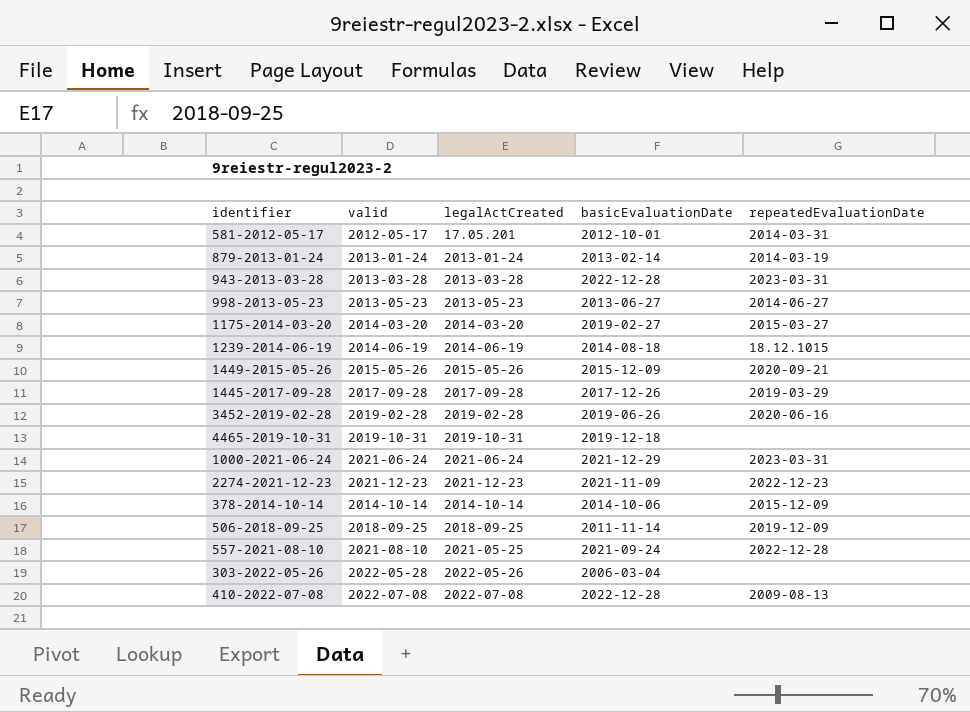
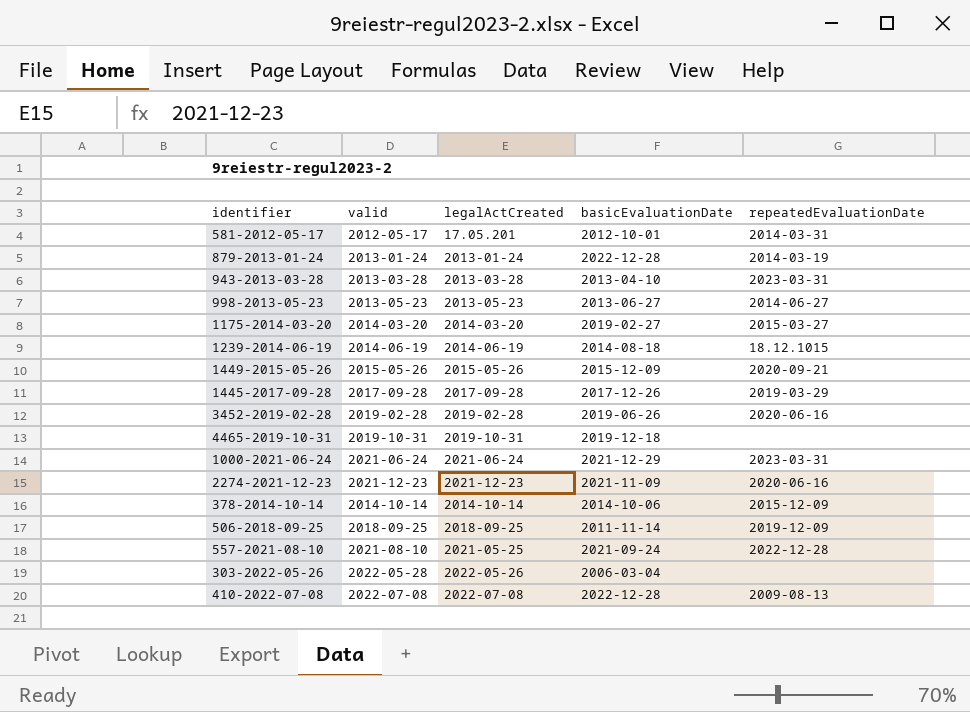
879-2013-01-24 | basicEvaluationDate: 2013-02-14 -> 2022-12-28
943-2013-03-28 | basicEvaluationDate: 2022-12-28 -> 2013-04-10
2274-2021-12-23 | repeatedEvaluationDate: 2022-12-23 -> 2020-06-16

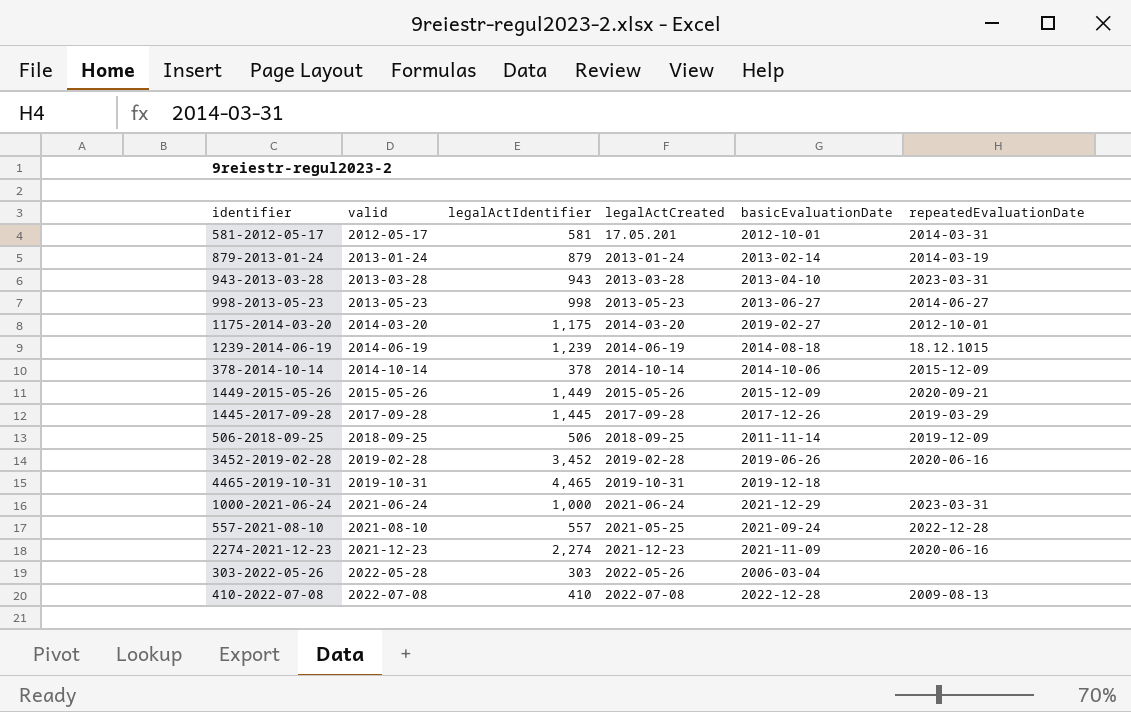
row order: none -> valid ascending
column legalActІdentifier | position: none -> 3
879-2013-01-24 | basicEvaluationDate: 2022-12-28 -> 2013-02-14
1175-2014-03-20 | repeatedEvaluationDate: 2015-03-27 -> 2012-10-01

